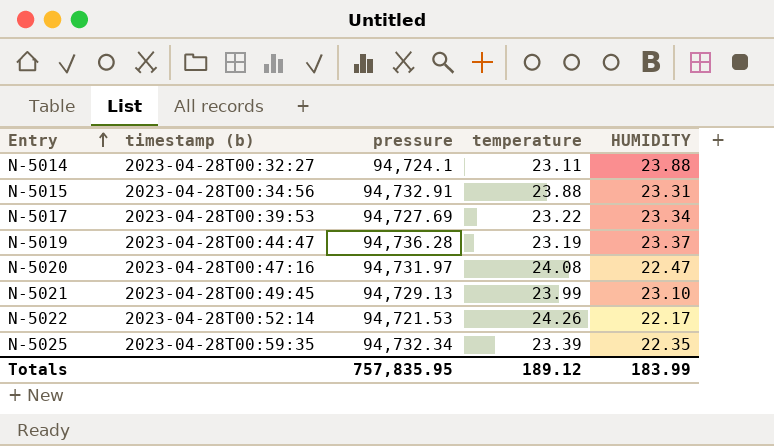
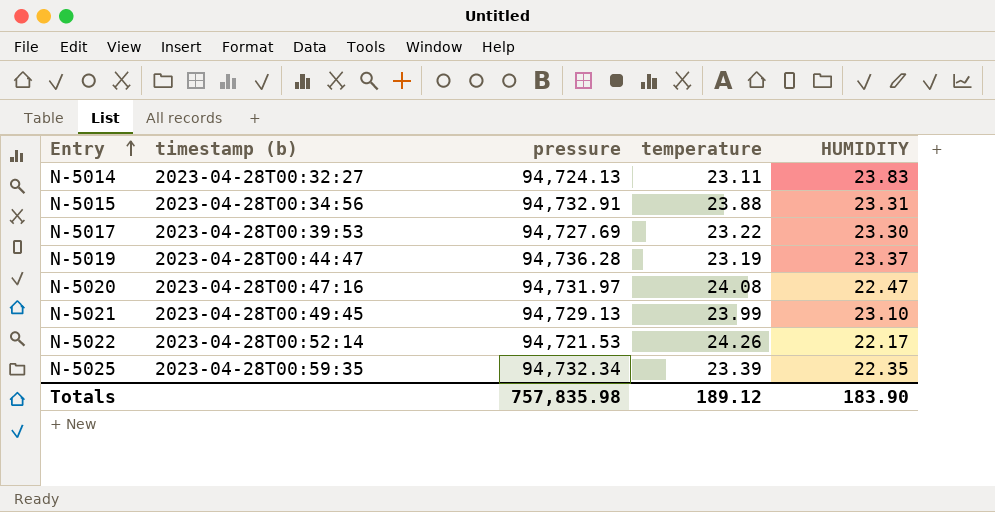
N-5014 | pressure: 94,724.1 -> 94,724.13
N-5014 | HUMIDITY: 23.88 -> 23.83
N-5017 | HUMIDITY: 23.34 -> 23.30
Totals | pressure: 757,835.95 -> 757,835.98
Totals | HUMIDITY: 183.99 -> 183.90

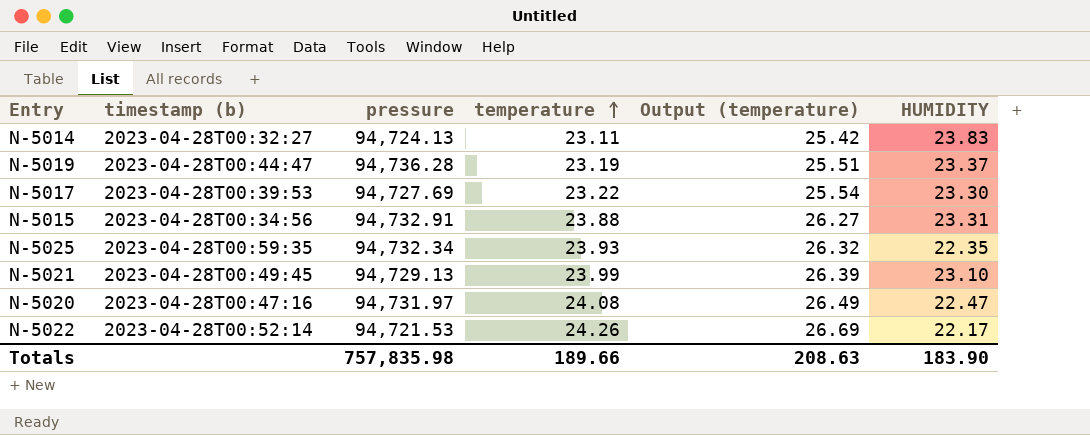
row order: Entry ascending -> temperature ascending
column Output (temperature) | formula: none -> [temperature] * 1.1
N-5025 | temperature: 23.39 -> 23.93
Totals | temperature: 189.12 -> 189.66

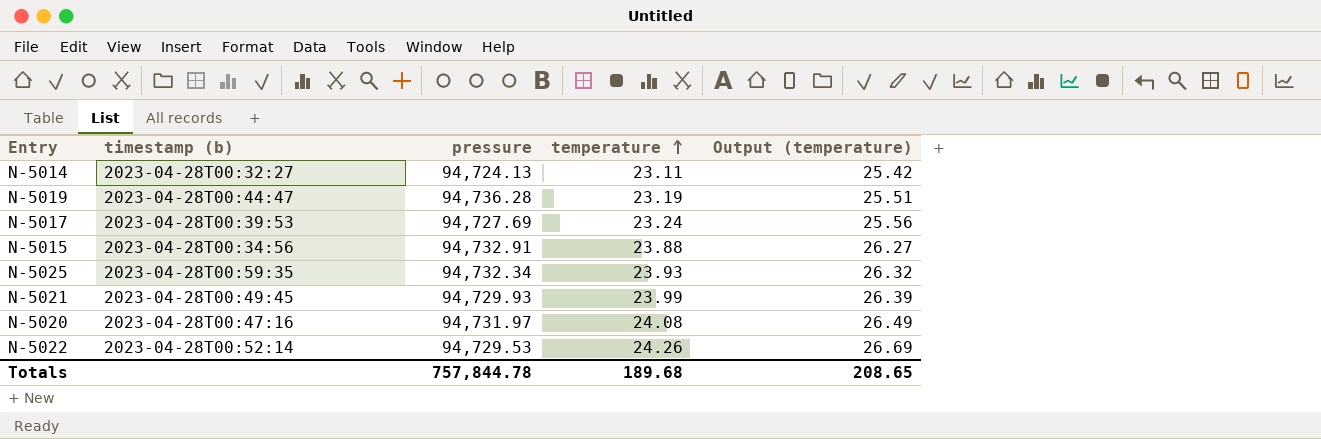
column HUMIDITY | position: 6 -> none
N-5017 | temperature: 23.22 -> 23.24
N-5017 | Output (temperature): 25.54 -> 25.56
N-5021 | pressure: 94,729.13 -> 94,729.93
N-5022 | pressure: 94,721.53 -> 94,729.53
Totals | pressure: 757,835.98 -> 757,844.78
Totals | temperature: 189.66 -> 189.68
Totals | Output (temperature): 208.63 -> 208.65

